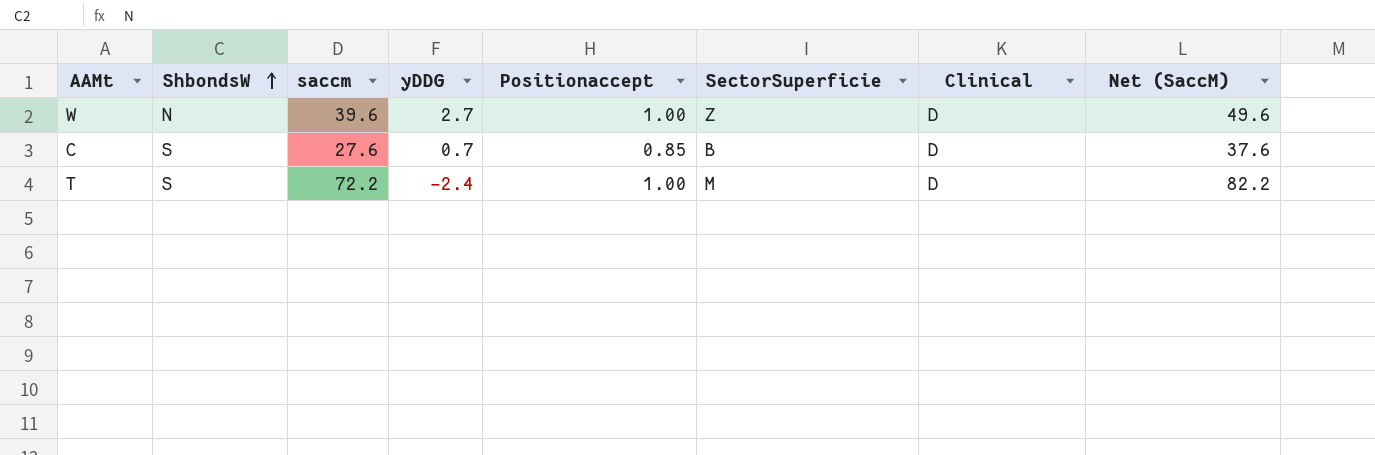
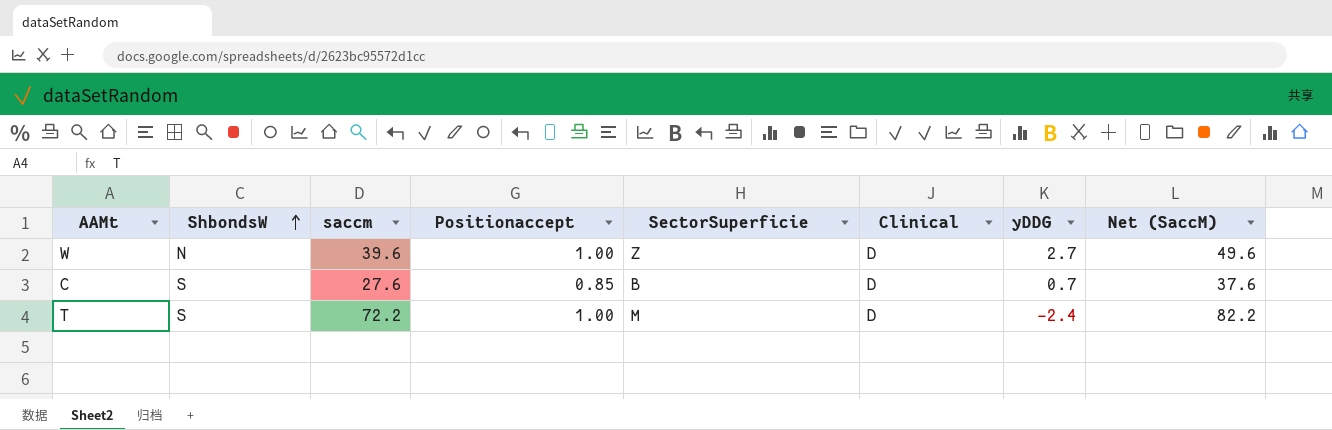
column yDDG | position: 4 -> 7

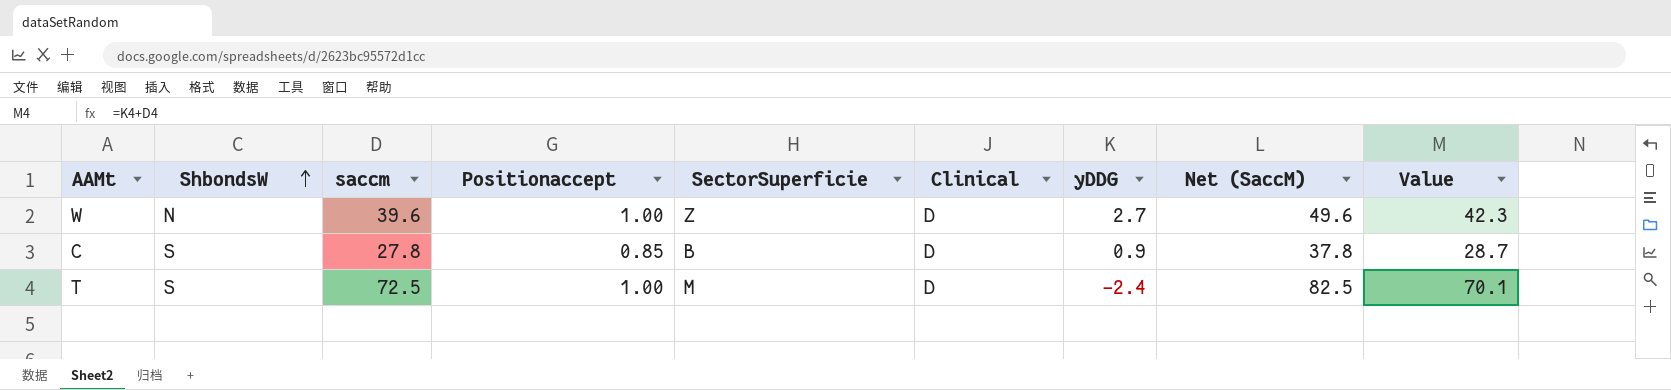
column Value | formula: none -> [saccm] + [yDDG]
C | saccm: 27.6 -> 27.8
C | yDDG: 0.7 -> 0.9
C | Net (SaccM): 37.6 -> 37.8
T | saccm: 72.2 -> 72.5
T | Net (SaccM): 82.2 -> 82.5

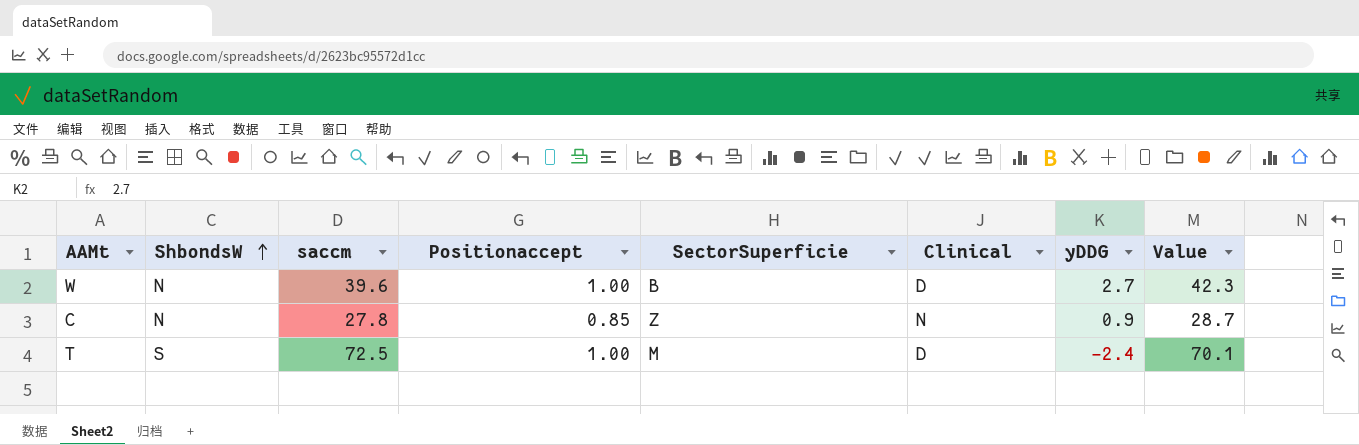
column Net (SaccM) | formula: [saccm] + 10 -> none
W | SectorSuperficie: Z -> B
C | ShbondsW: S -> N
C | SectorSuperficie: B -> Z
C | Clinical: D -> N

